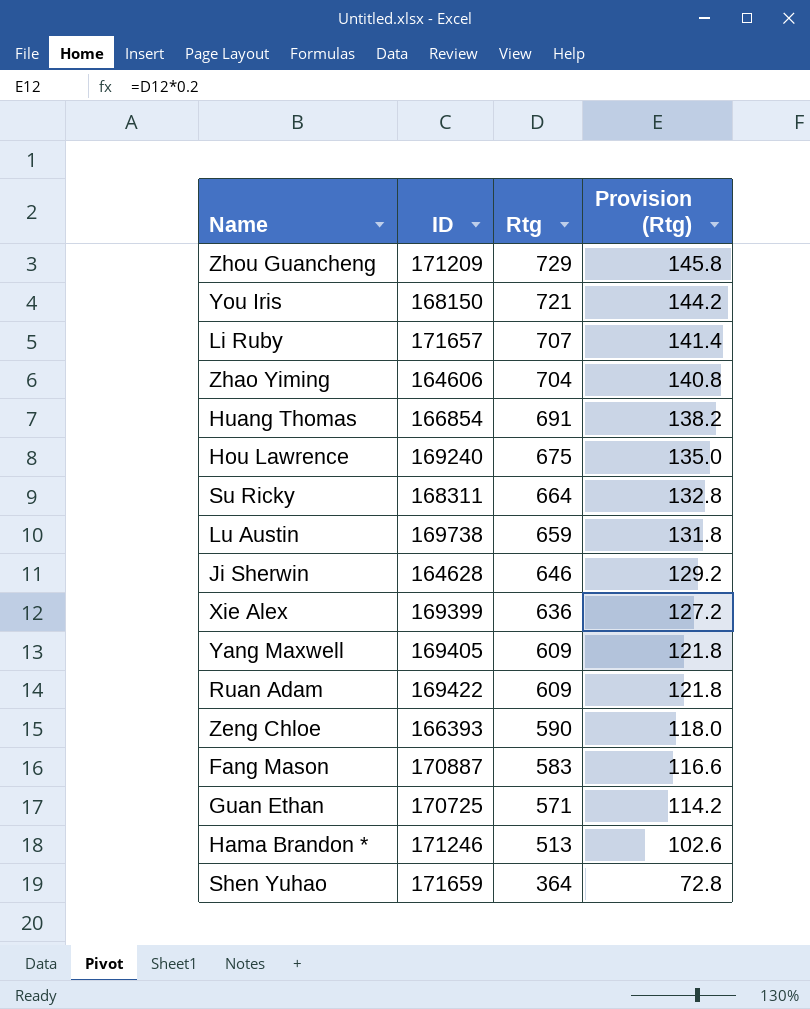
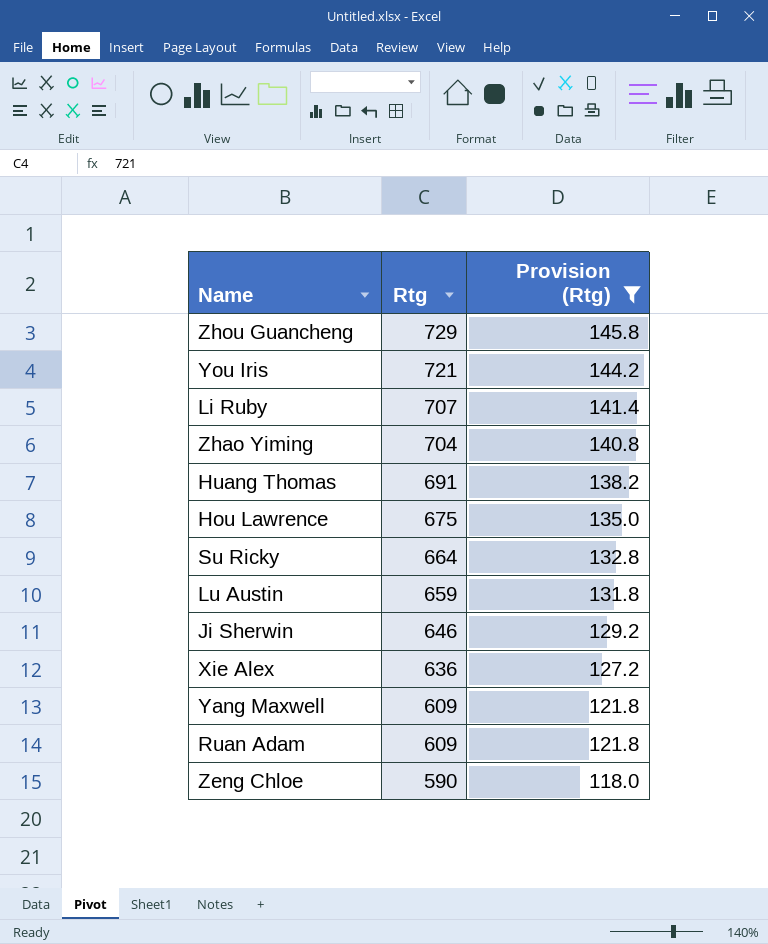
filter: none -> Provision (Rtg) >= 118.0
column ID | position: 2 -> none

